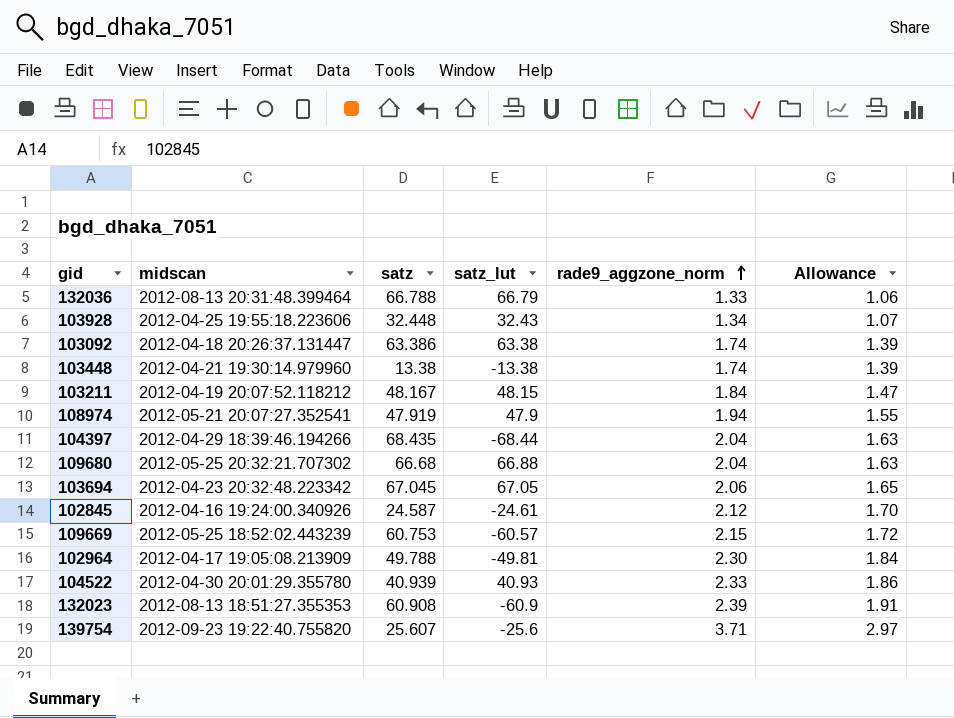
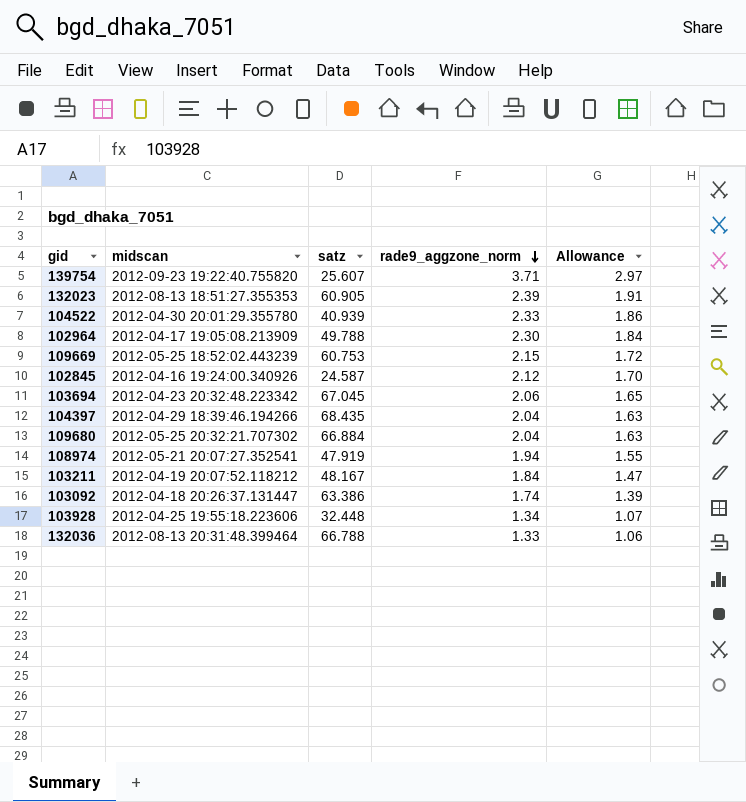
row order: rade9_aggzone_norm ascending -> rade9_aggzone_norm descending
column satz_lut | position: 4 -> none
row 103448: 2012-04-21 19:30:14.979960 | 13.38 | -13.38 | 1.74 | 1.39 -> none
132023 | satz: 60.908 -> 60.905
109680 | satz: 66.68 -> 66.884

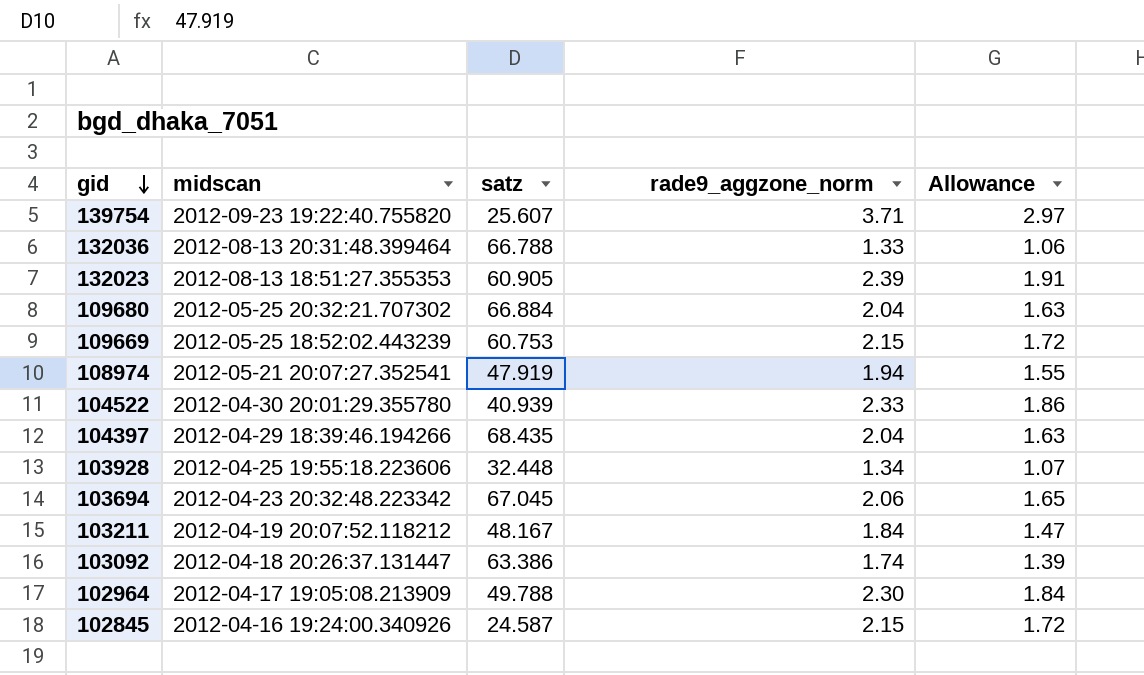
row order: rade9_aggzone_norm descending -> gid descending
102845 | rade9_aggzone_norm: 2.12 -> 2.15
102845 | Allowance: 1.70 -> 1.72

